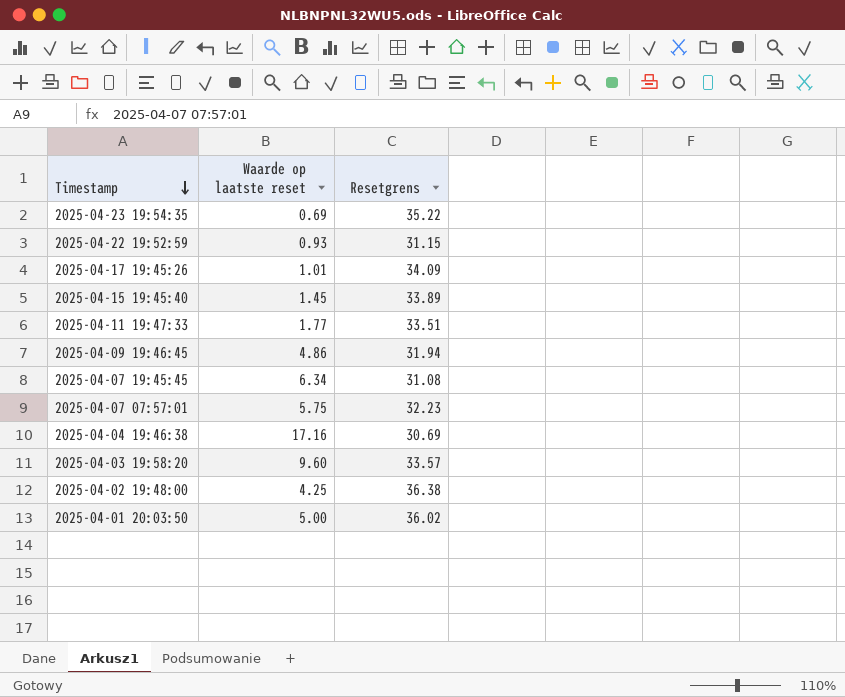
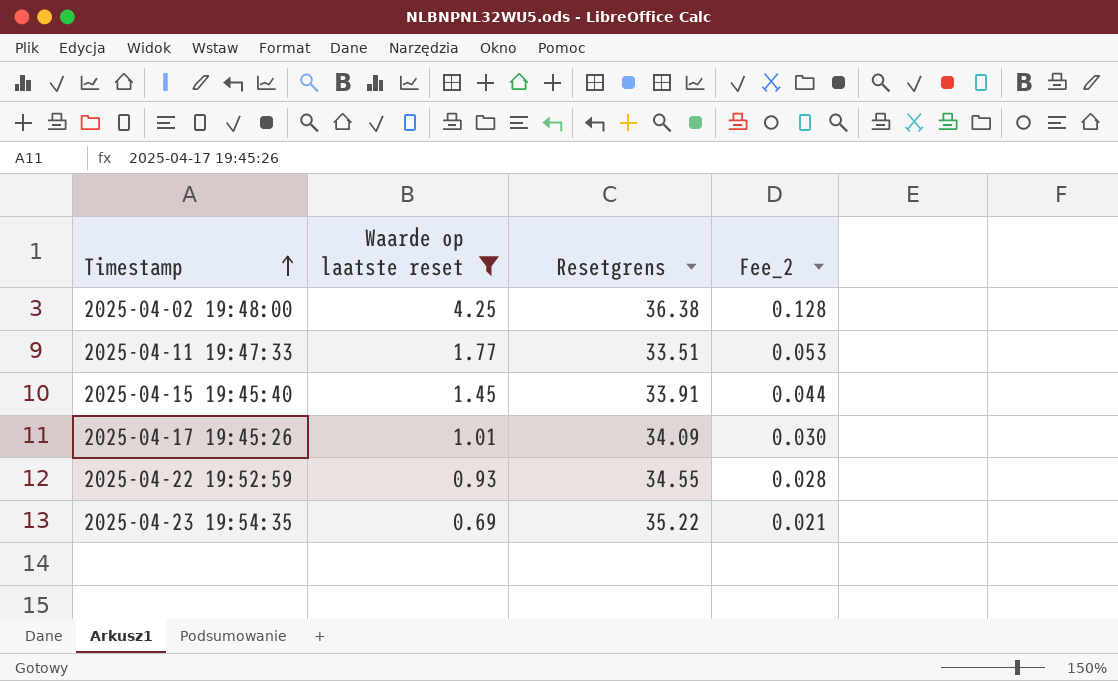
filter: none -> Waarde op laatste reset <= 4.25
row order: Timestamp descending -> Timestamp ascending
column Fee_2 | formula: none -> [Waarde op laatste reset] * 0.03
2025-04-15 19:45:40 | Resetgrens: 33.89 -> 33.91
2025-04-22 19:52:59 | Resetgrens: 31.15 -> 34.55

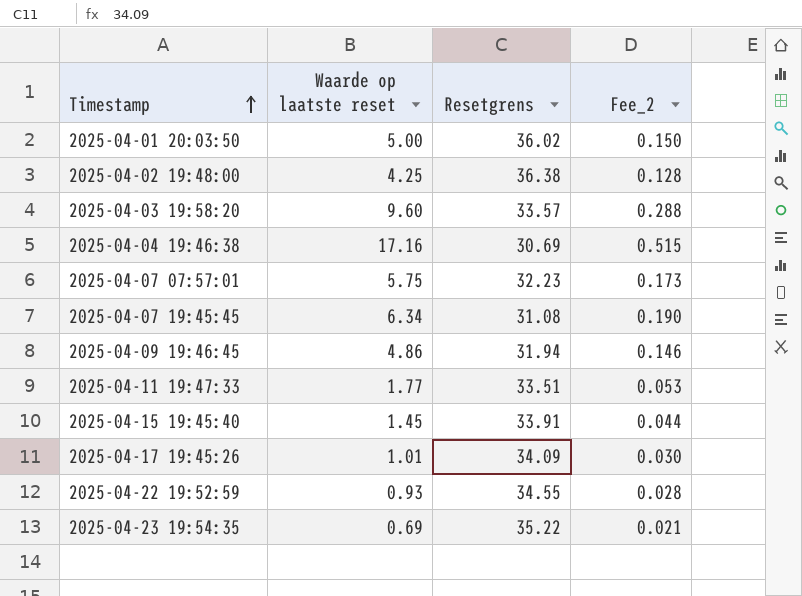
filter: Waarde op laatste reset <= 4.25 -> none

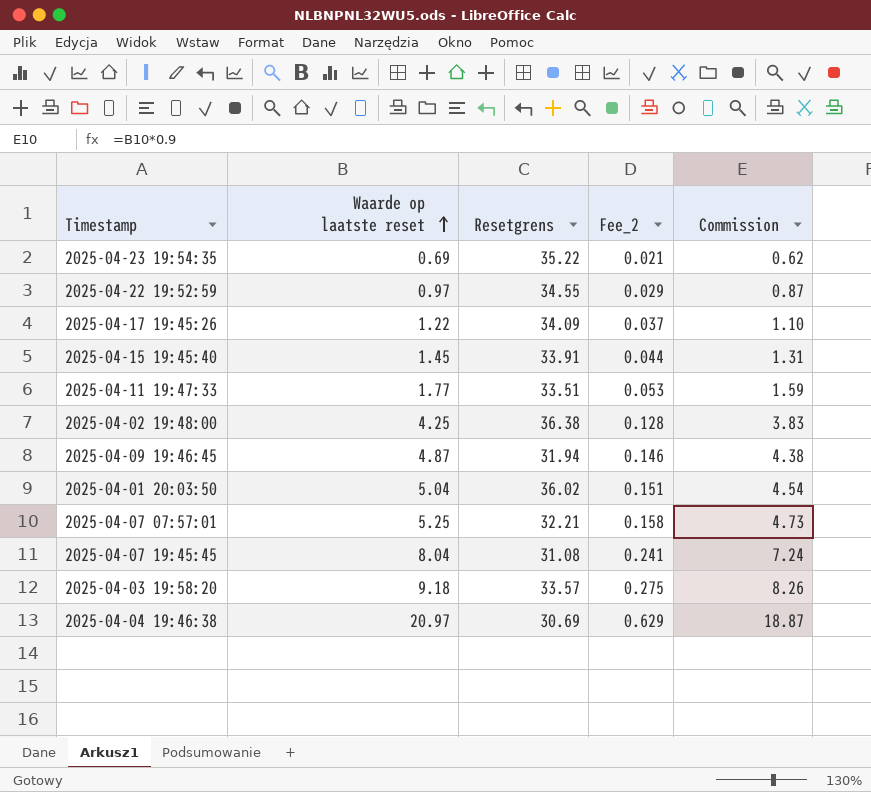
row order: Timestamp ascending -> Waarde op laatste reset ascending
column Commission | formula: none -> [Waarde op laatste reset] * 0.9
2025-04-22 19:52:59 | Waarde op laatste reset: 0.93 -> 0.97
2025-04-22 19:52:59 | Fee_2: 0.028 -> 0.029
2025-04-17 19:45:26 | Waarde op laatste reset: 1.01 -> 1.22
2025-04-17 19:45:26 | Fee_2: 0.030 -> 0.037
2025-04-09 19:46:45 | Waarde op laatste reset: 4.86 -> 4.87
2025-04-01 20:03:50 | Waarde op laatste reset: 5.00 -> 5.04
2025-04-01 20:03:50 | Fee_2: 0.150 -> 0.151
2025-04-07 07:57:01 | Waarde op laatste reset: 5.75 -> 5.25
2025-04-07 07:57:01 | Resetgrens: 32.23 -> 32.21
2025-04-07 07:57:01 | Fee_2: 0.173 -> 0.158
2025-04-07 19:45:45 | Waarde op laatste reset: 6.34 -> 8.04
2025-04-07 19:45:45 | Fee_2: 0.190 -> 0.241
2025-04-03 19:58:20 | Waarde op laatste reset: 9.60 -> 9.18
2025-04-03 19:58:20 | Fee_2: 0.288 -> 0.275
2025-04-04 19:46:38 | Waarde op laatste reset: 17.16 -> 20.97
2025-04-04 19:46:38 | Fee_2: 0.515 -> 0.629

